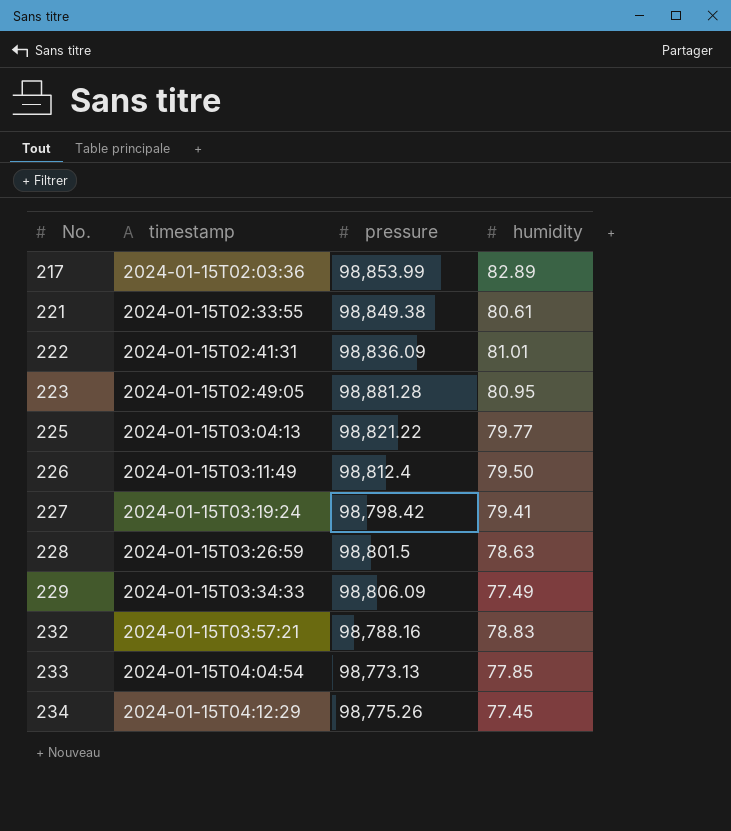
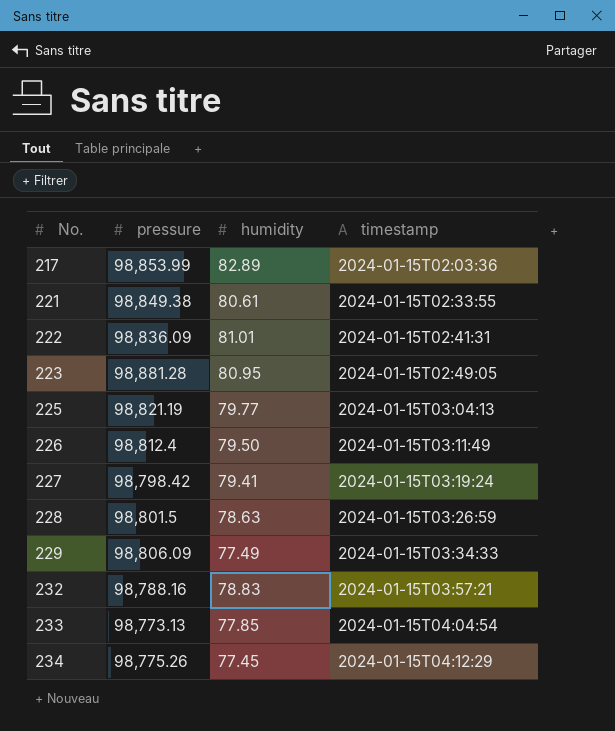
column timestamp | position: 2 -> 4
225 | pressure: 98,821.22 -> 98,821.19

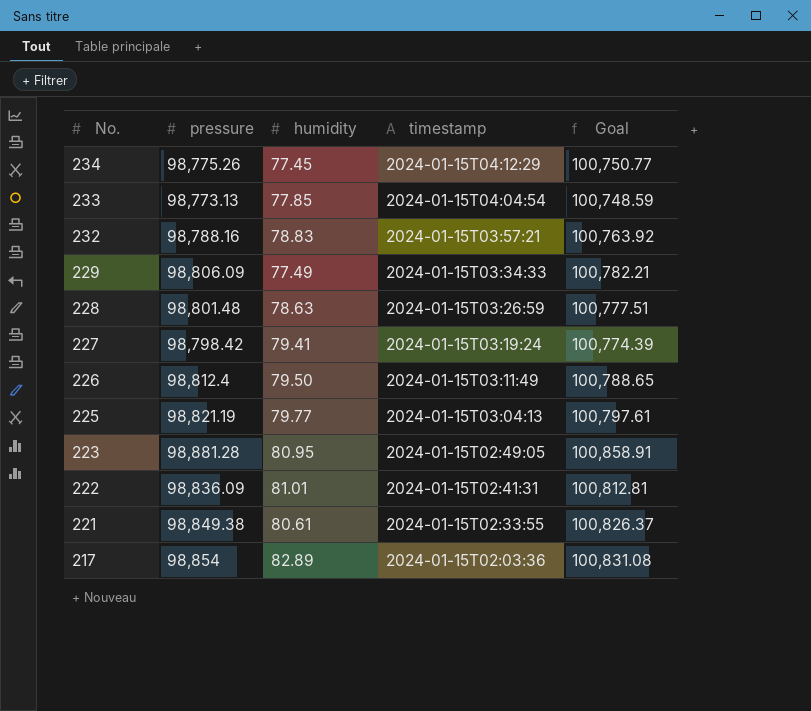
row order: No. ascending -> No. descending
column Goal | formula: none -> [pressure] * 1.02
228 | pressure: 98,801.5 -> 98,801.48
217 | pressure: 98,853.99 -> 98,854

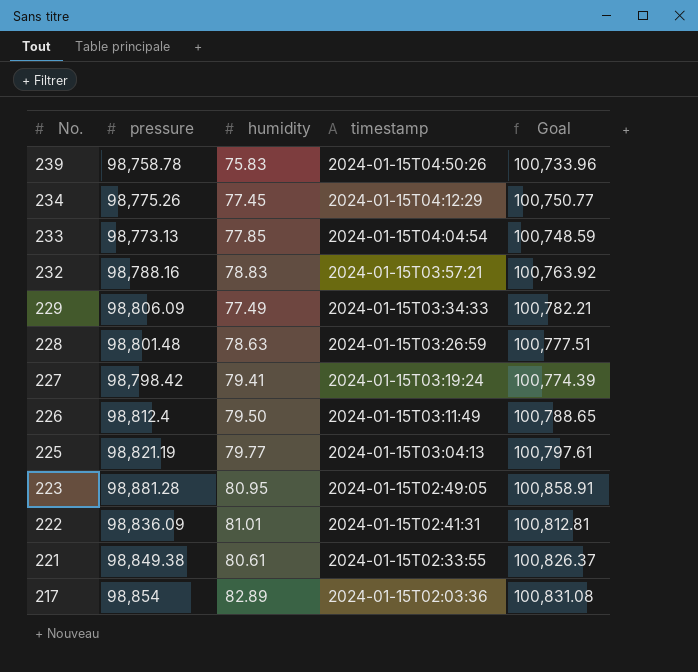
row 239: none -> 98,758.78 | 75.83 | 2024-01-15T04:50:26 | 100,733.96

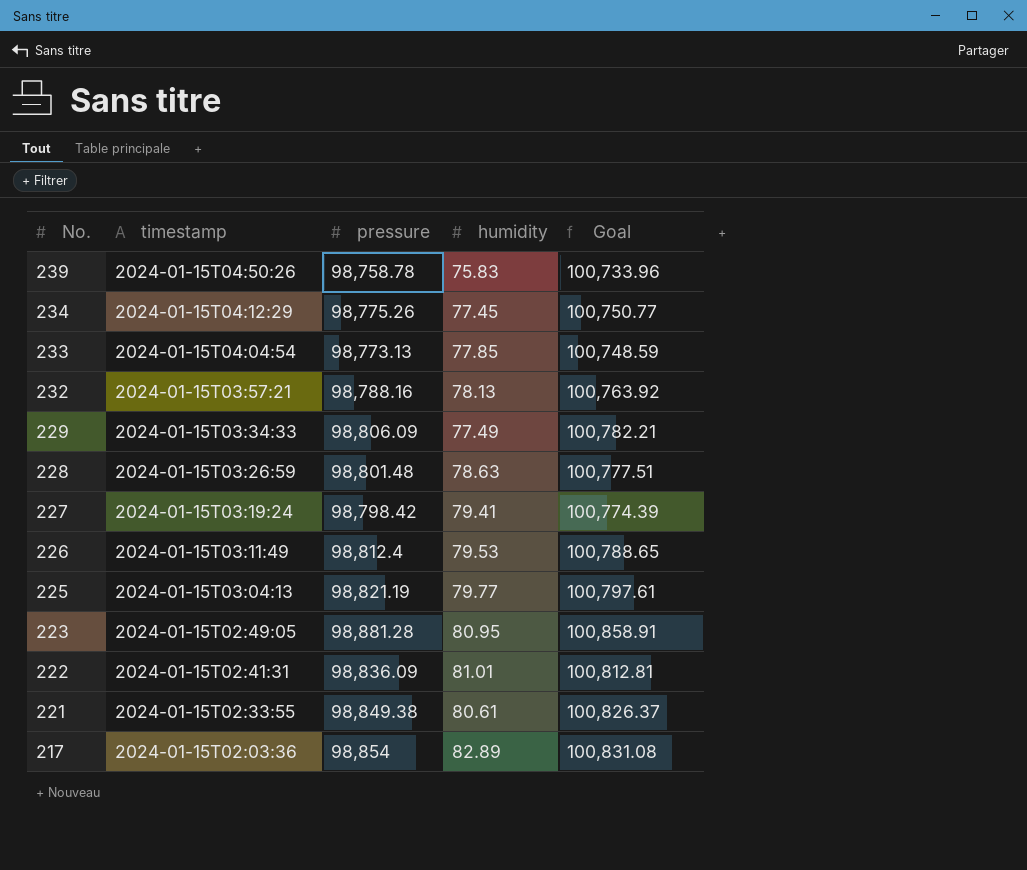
column timestamp | position: 4 -> 2
232 | humidity: 78.83 -> 78.13
226 | humidity: 79.50 -> 79.53

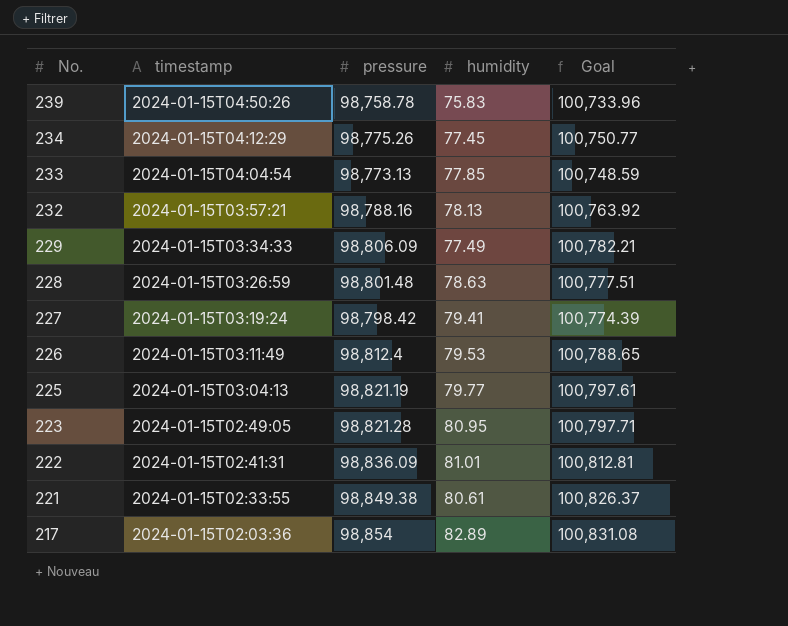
223 | pressure: 98,881.28 -> 98,821.28
223 | Goal: 100,858.91 -> 100,797.71

